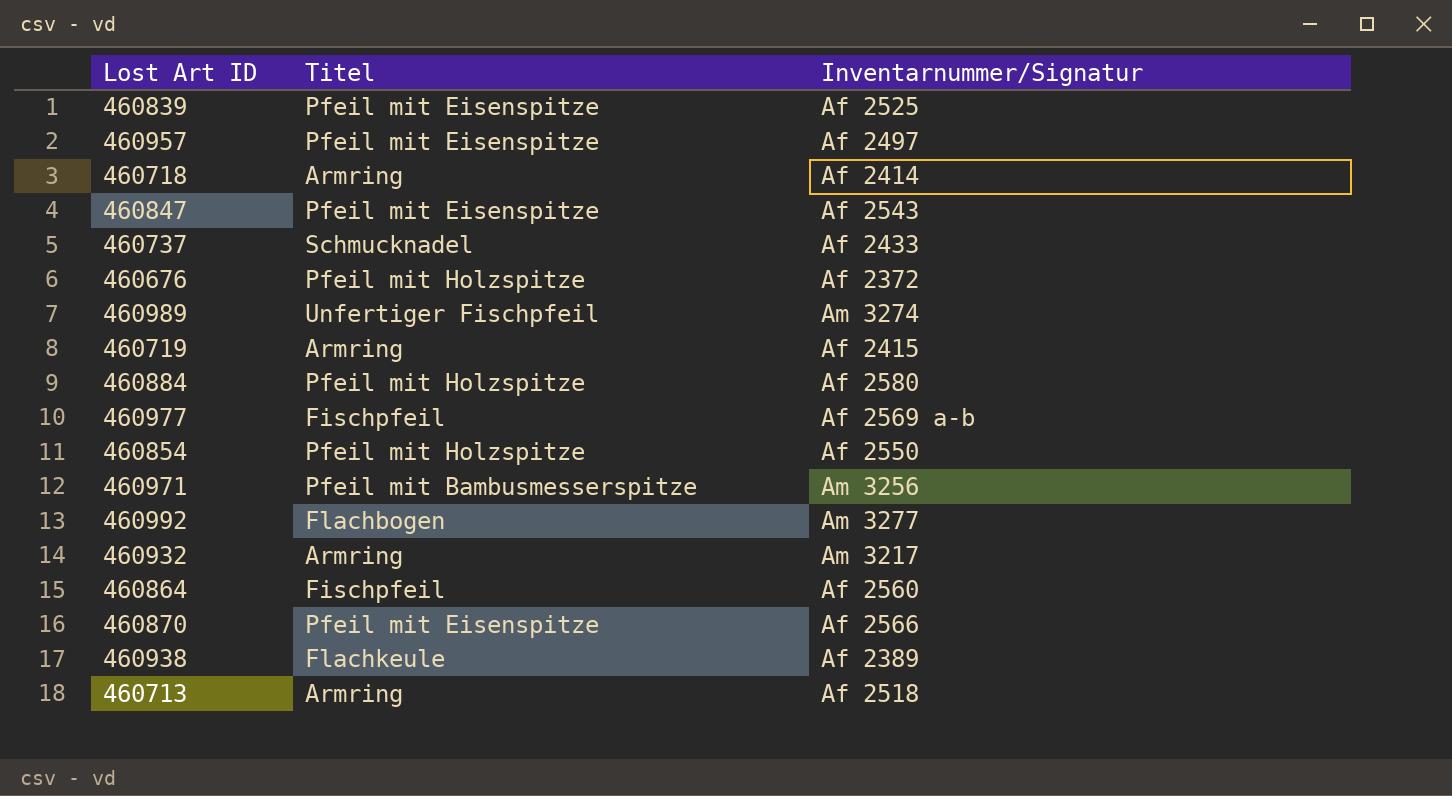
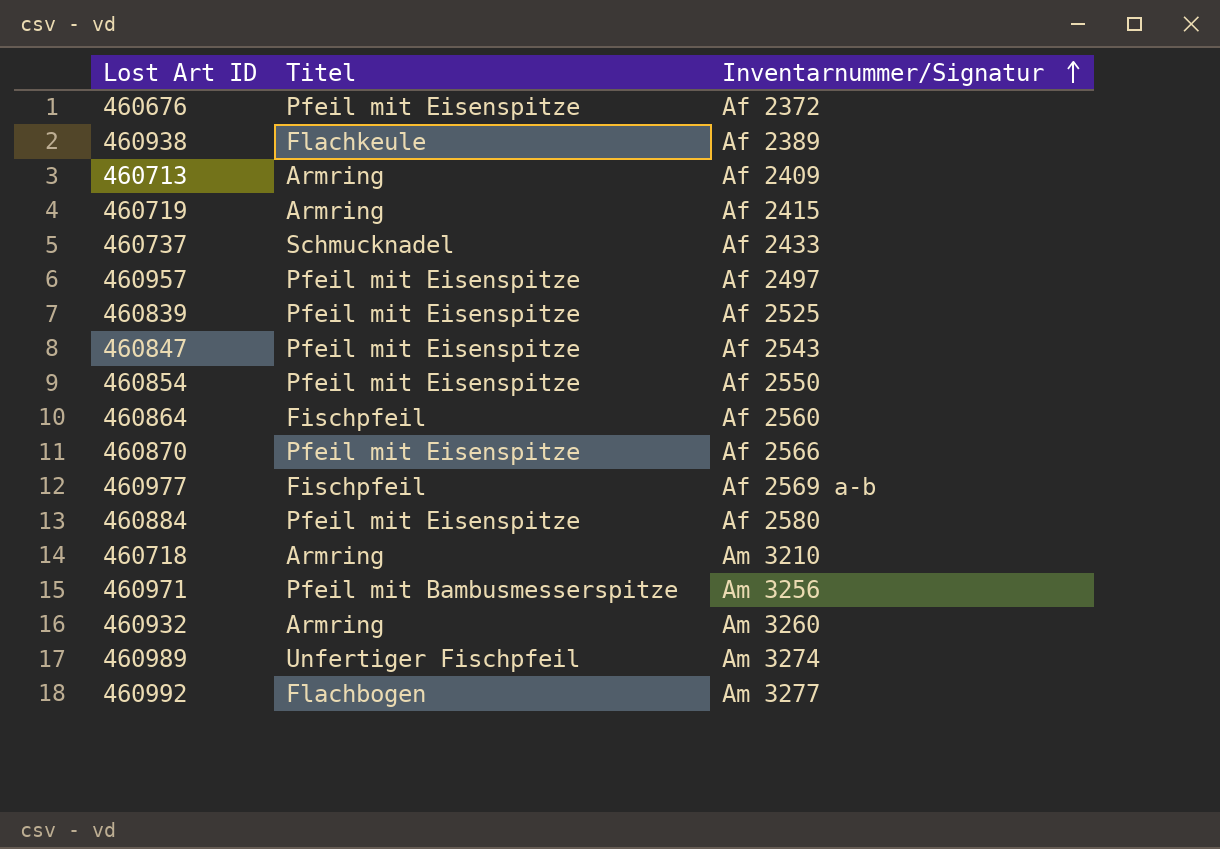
row order: none -> Inventarnummer/Signatur ascending
460676 | Titel: Pfeil mit Holzspitze -> Pfeil mit Eisenspitze
460713 | Inventarnummer/Signatur: Af 2518 -> Af 2409
460854 | Titel: Pfeil mit Holzspitze -> Pfeil mit Eisenspitze
460884 | Titel: Pfeil mit Holzspitze -> Pfeil mit Eisenspitze
460718 | Inventarnummer/Signatur: Af 2414 -> Am 3210
460932 | Inventarnummer/Signatur: Am 3217 -> Am 3260

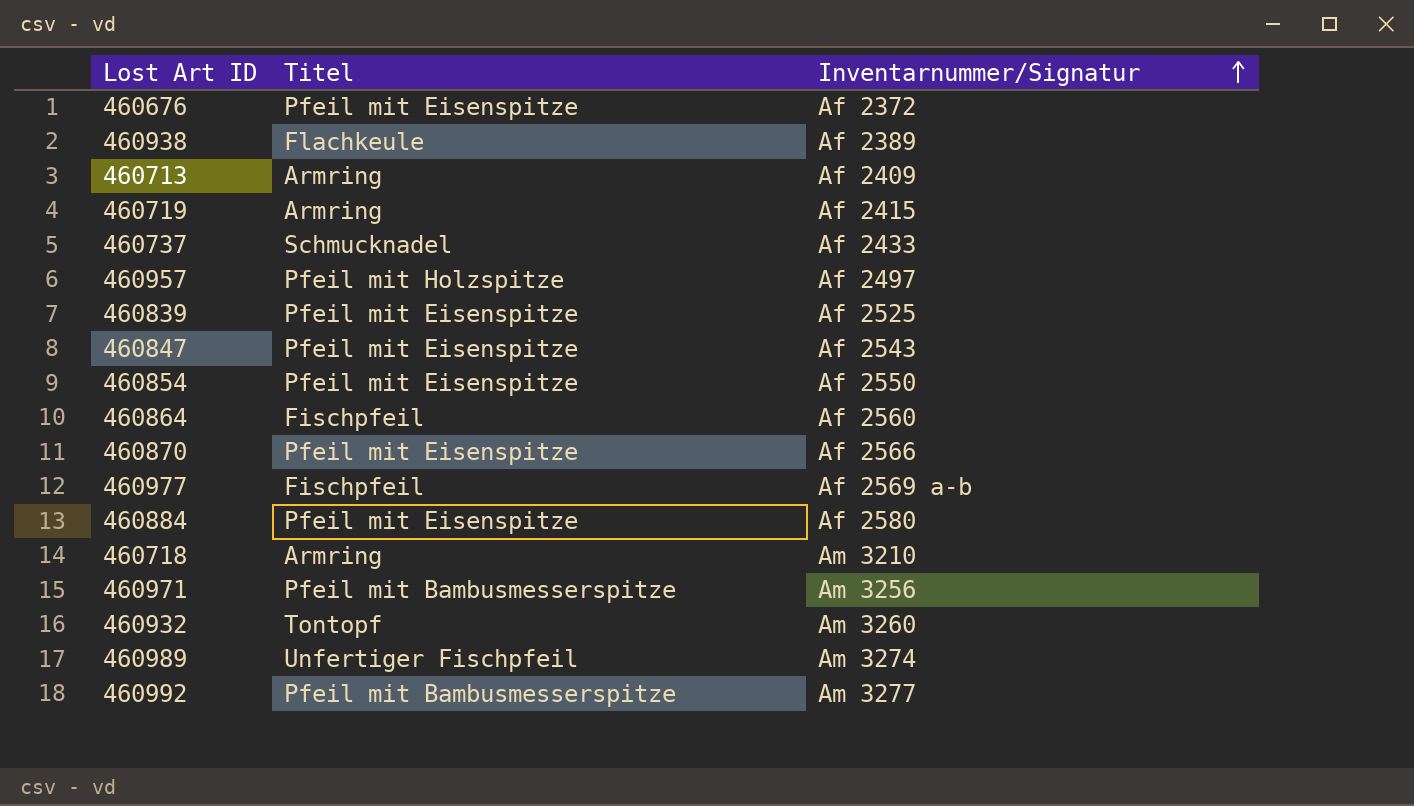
460957 | Titel: Pfeil mit Eisenspitze -> Pfeil mit Holzspitze
460932 | Titel: Armring -> Tontopf
460992 | Titel: Flachbogen -> Pfeil mit Bambusmesserspitze

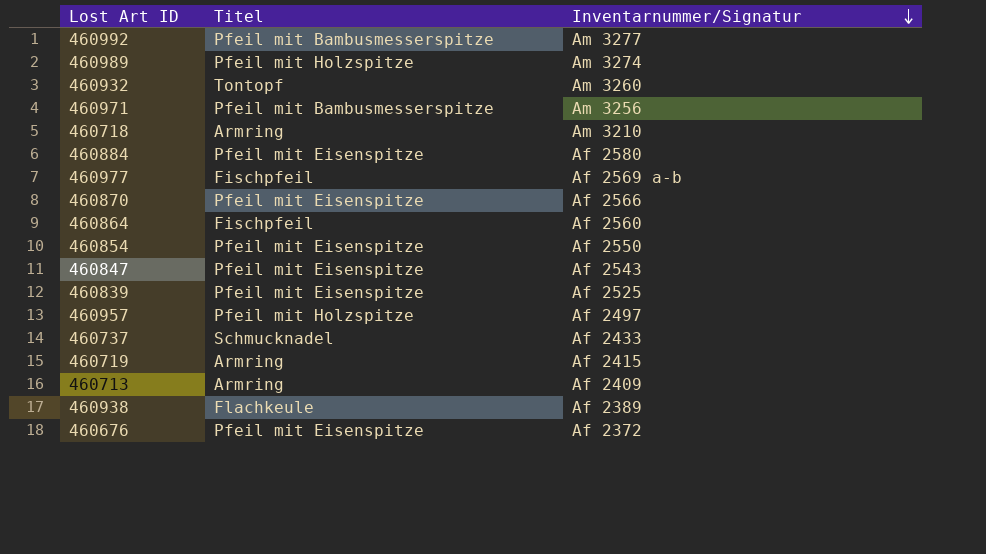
row order: Inventarnummer/Signatur ascending -> Inventarnummer/Signatur descending
460989 | Titel: Unfertiger Fischpfeil -> Pfeil mit Holzspitze

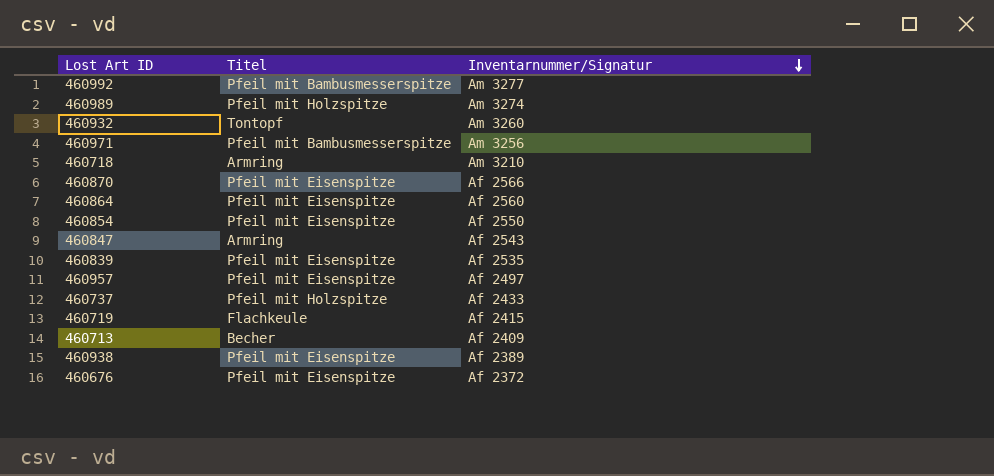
row 460884: Pfeil mit Eisenspitze | Af 2580 -> none
row 460977: Fischpfeil | Af 2569 a-b -> none
460864 | Titel: Fischpfeil -> Pfeil mit Eisenspitze
460847 | Titel: Pfeil mit Eisenspitze -> Armring
460839 | Inventarnummer/Signatur: Af 2525 -> Af 2535
460957 | Titel: Pfeil mit Holzspitze -> Pfeil mit Eisenspitze
460737 | Titel: Schmucknadel -> Pfeil mit Holzspitze
460719 | Titel: Armring -> Flachkeule
460713 | Titel: Armring -> Becher
460938 | Titel: Flachkeule -> Pfeil mit Eisenspitze

